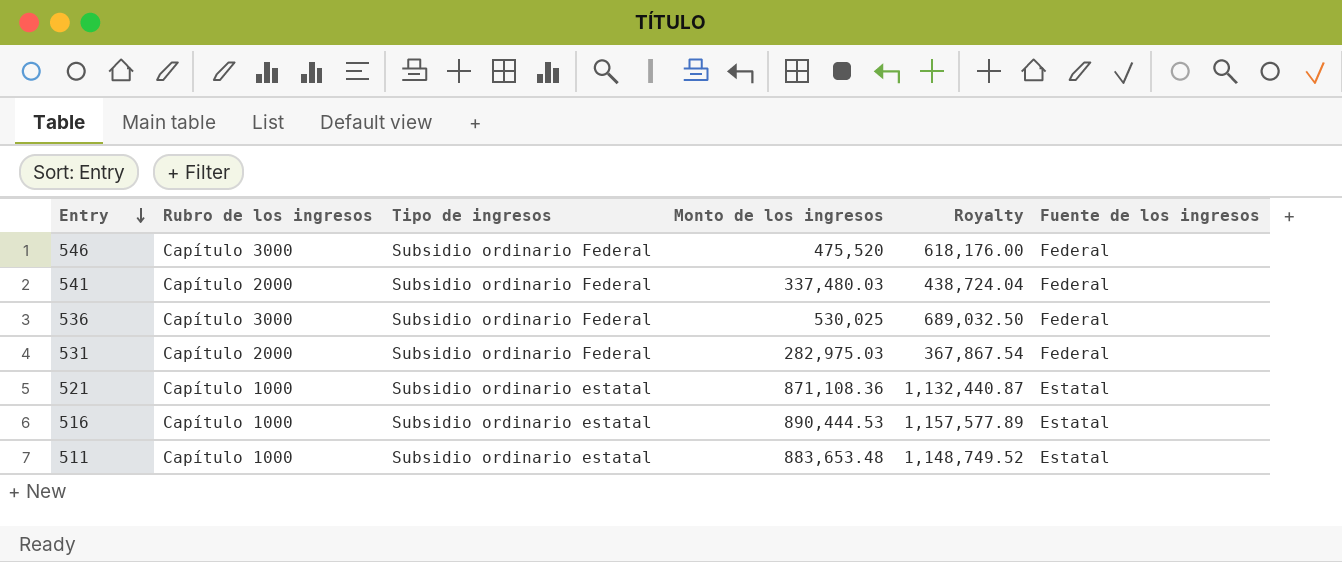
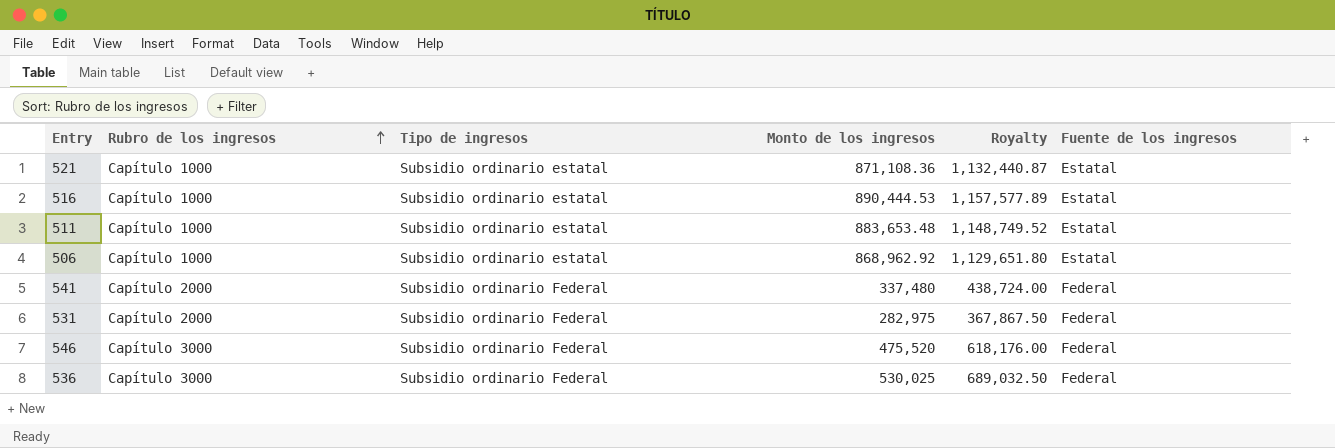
row order: Entry descending -> Rubro de los ingresos ascending
row 506: none -> Capítulo 1000 | Subsidio ordinario estatal | 868,962.92 | 1,129,651.80 | Estatal
541 | Monto de los ingresos: 337,480.03 -> 337,480
541 | Royalty: 438,724.04 -> 438,724.00
531 | Monto de los ingresos: 282,975.03 -> 282,975
531 | Royalty: 367,867.54 -> 367,867.50

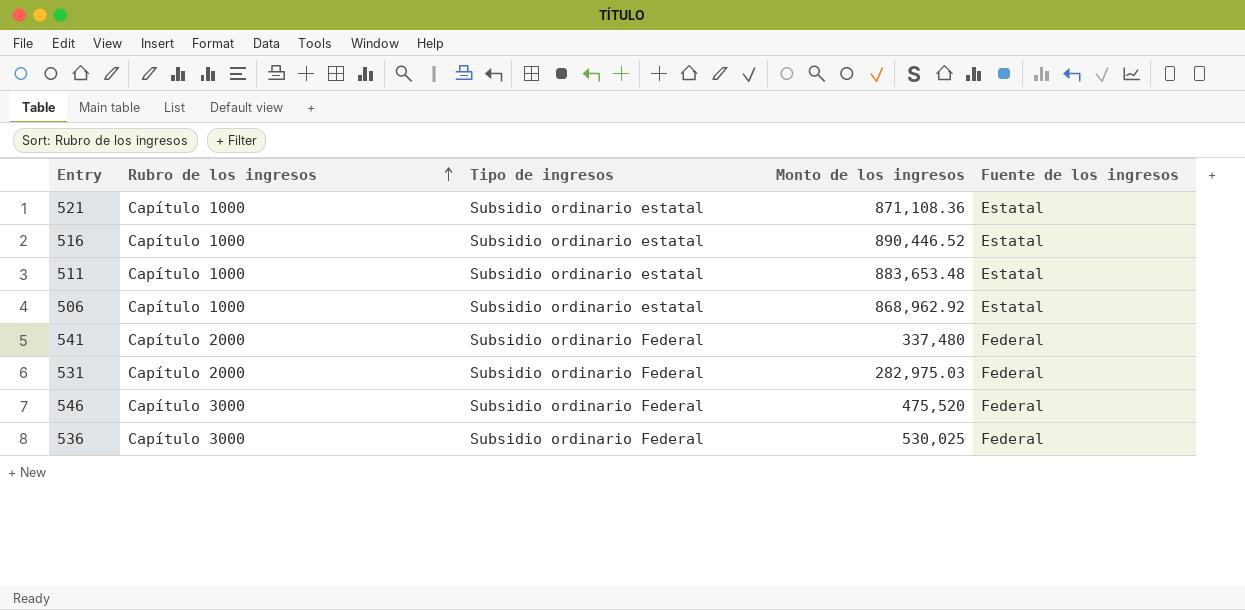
column Royalty | formula: [Monto de los ingresos] * 1.3 -> none
516 | Monto de los ingresos: 890,444.53 -> 890,446.52
531 | Monto de los ingresos: 282,975 -> 282,975.03

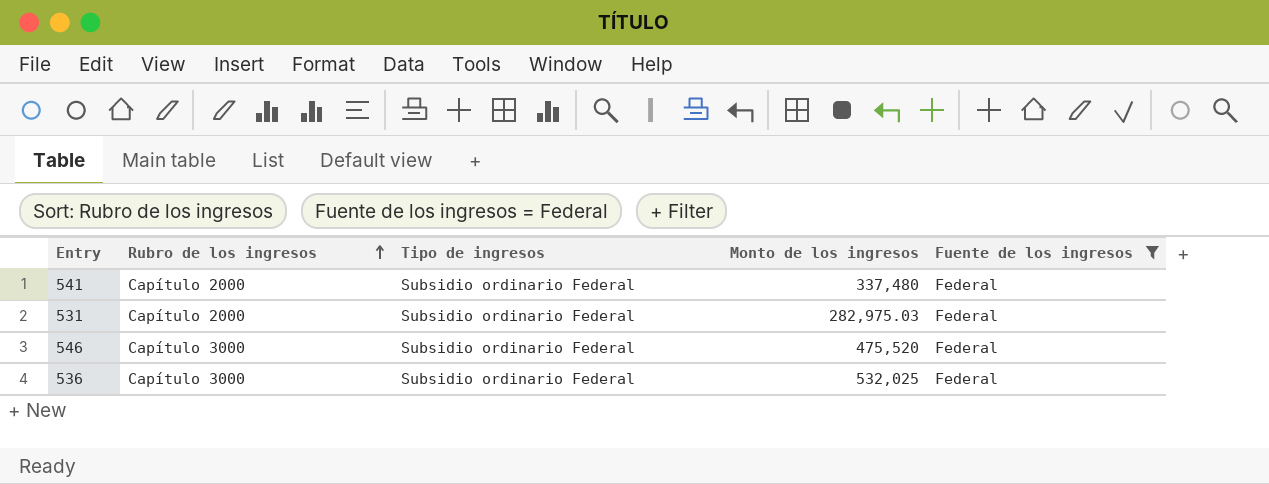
filter: none -> Fuente de los ingresos = Federal
536 | Monto de los ingresos: 530,025 -> 532,025

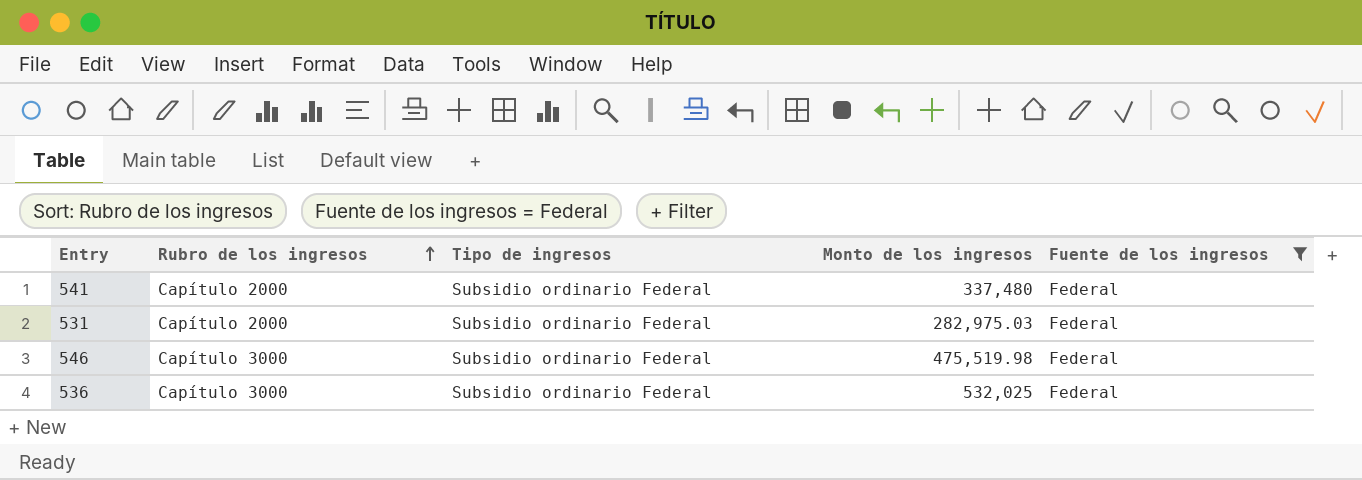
546 | Monto de los ingresos: 475,520 -> 475,519.98

